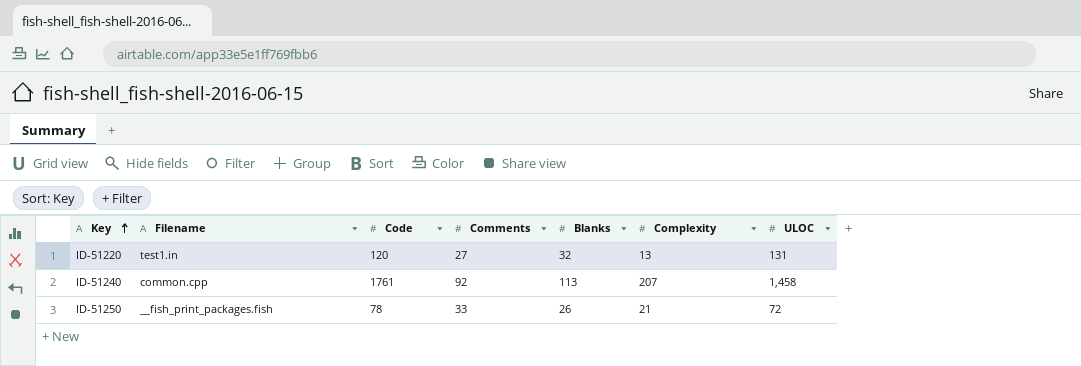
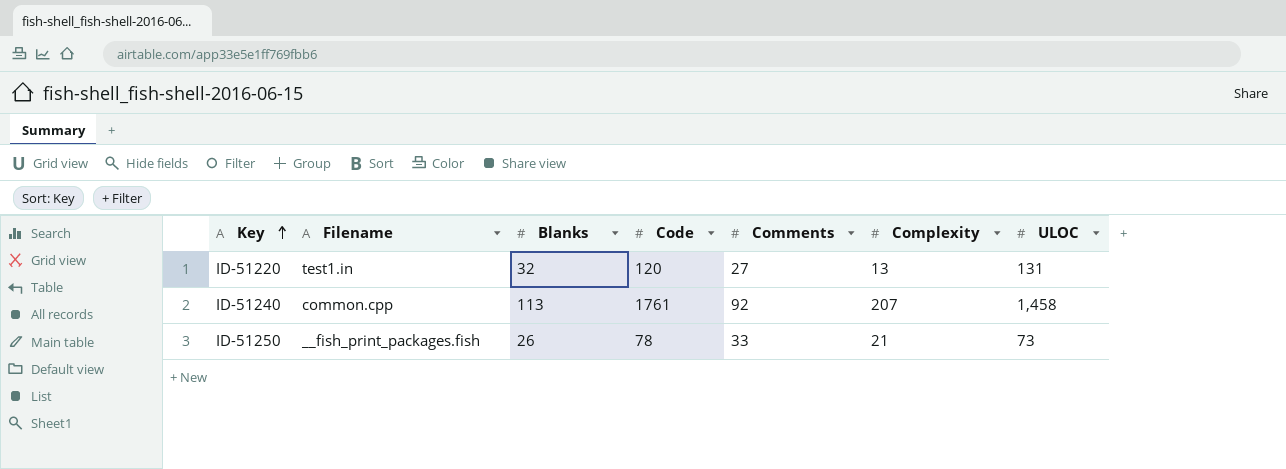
column Blanks | position: 5 -> 3
ID-51250 | ULOC: 72 -> 73

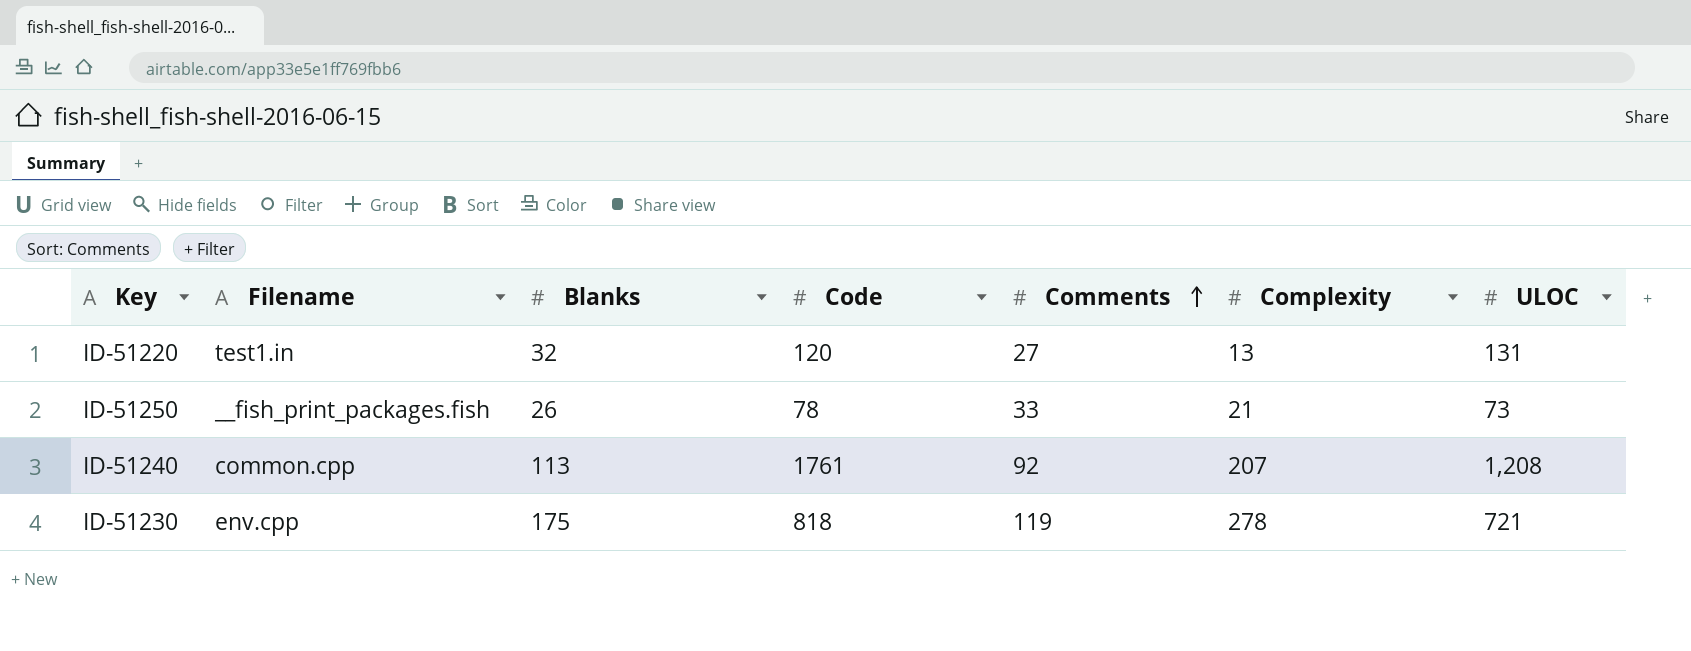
row order: Key ascending -> Comments ascending
ID-51240 | ULOC: 1,458 -> 1,208
row ID-51230: none -> env.cpp | 175 | 818 | 119 | 278 | 721

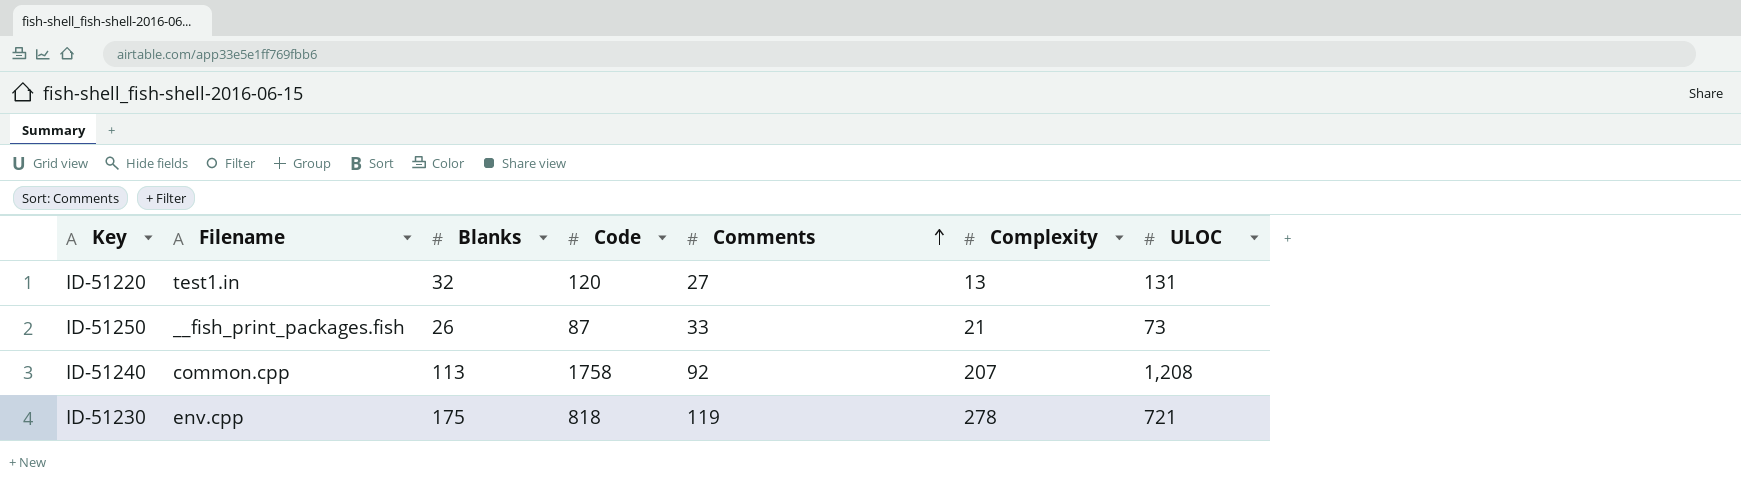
ID-51250 | Code: 78 -> 87
ID-51240 | Code: 1761 -> 1758

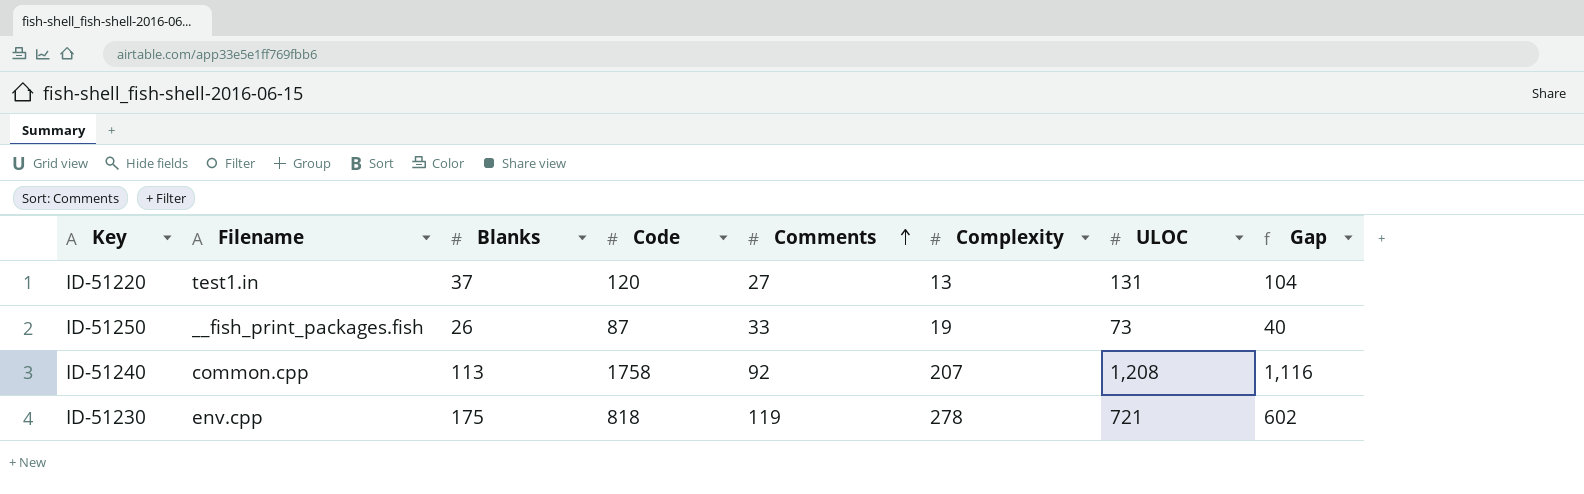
column Gap | formula: none -> [ULOC] - [Comments]
ID-51220 | Blanks: 32 -> 37
ID-51250 | Complexity: 21 -> 19

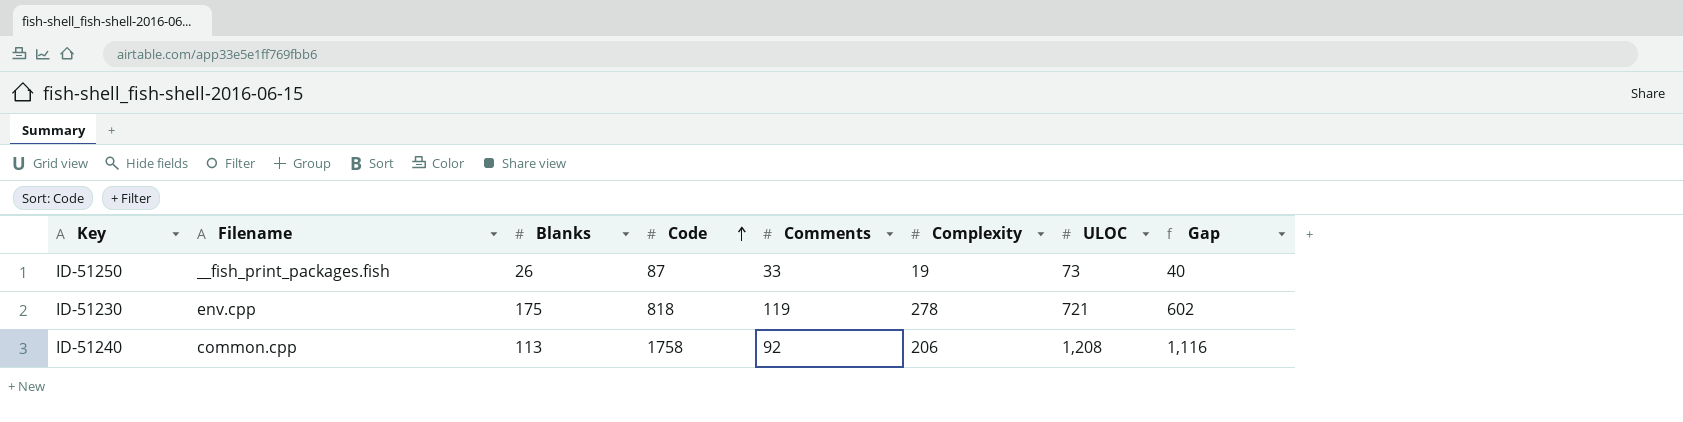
row order: Comments ascending -> Code ascending
row ID-51220: test1.in | 37 | 120 | 27 | 13 | 131 | 104 -> none
ID-51240 | Complexity: 207 -> 206

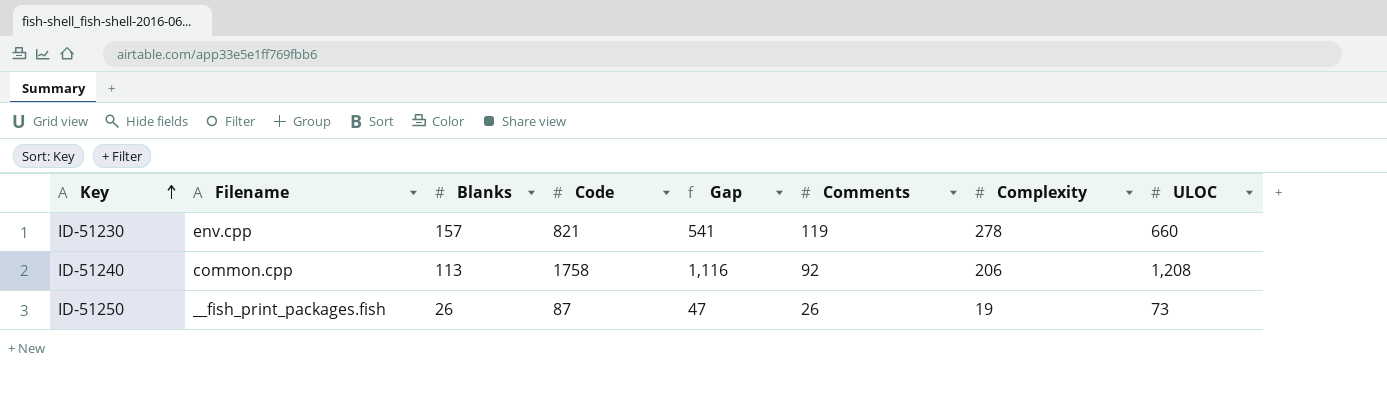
row order: Code ascending -> Key ascending
column Gap | position: 8 -> 5
ID-51230 | Blanks: 175 -> 157
ID-51230 | Code: 818 -> 821
ID-51230 | Gap: 602 -> 541
ID-51230 | ULOC: 721 -> 660
ID-51250 | Gap: 40 -> 47
ID-51250 | Comments: 33 -> 26

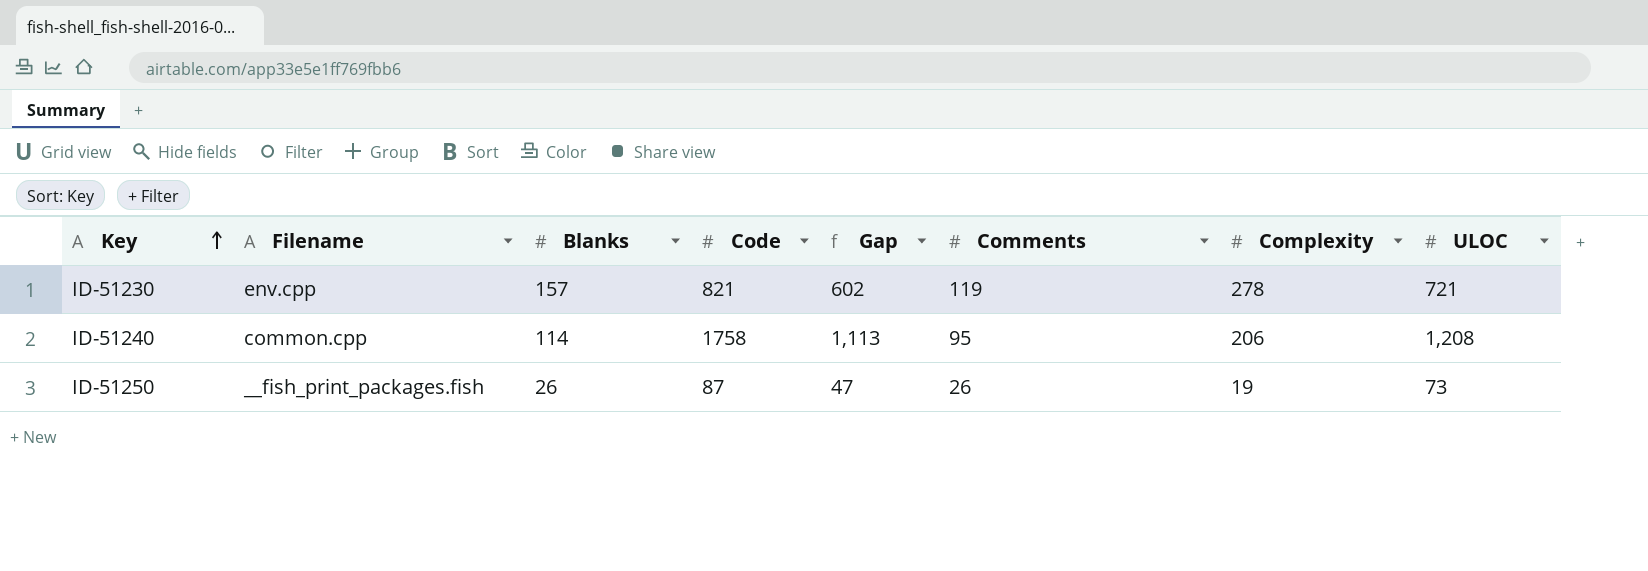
ID-51230 | Gap: 541 -> 602
ID-51230 | ULOC: 660 -> 721
ID-51240 | Blanks: 113 -> 114
ID-51240 | Gap: 1,116 -> 1,113
ID-51240 | Comments: 92 -> 95

